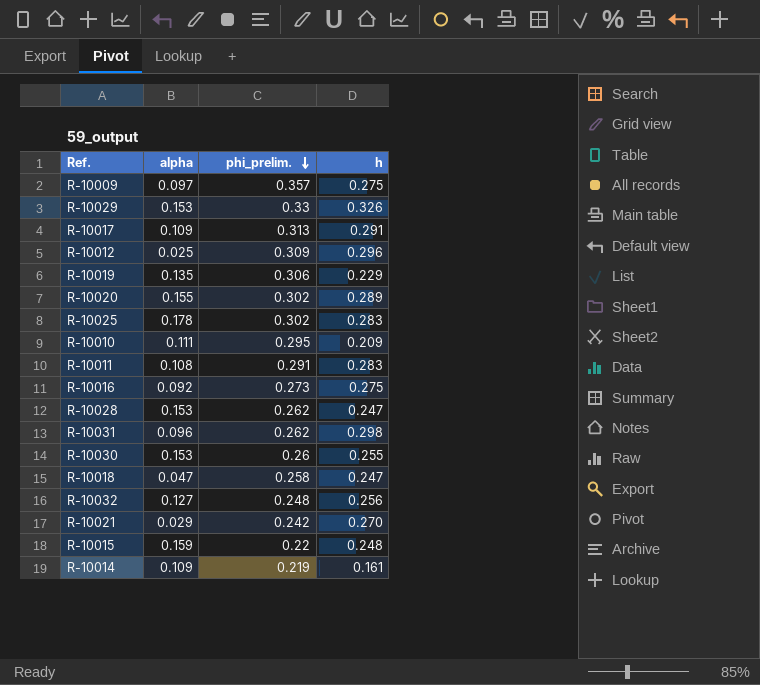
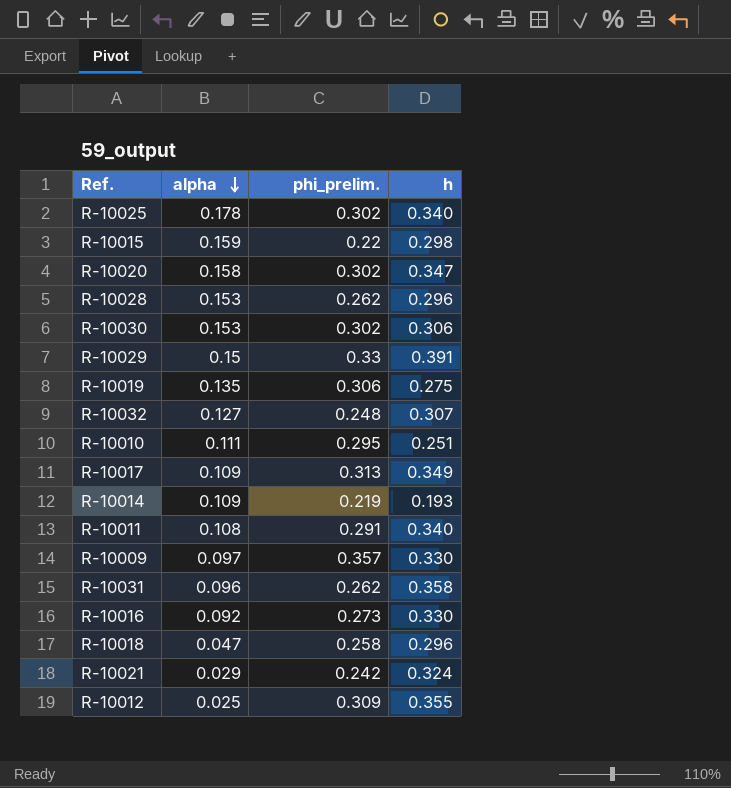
row order: phi_prelim. descending -> alpha descending
R-10025 | h: 0.283 -> 0.340
R-10015 | h: 0.248 -> 0.298
R-10020 | alpha: 0.155 -> 0.158
R-10020 | h: 0.289 -> 0.347
R-10028 | h: 0.247 -> 0.296
R-10030 | phi_prelim.: 0.26 -> 0.302
R-10030 | h: 0.255 -> 0.306
R-10029 | alpha: 0.153 -> 0.15
R-10029 | h: 0.326 -> 0.391
R-10019 | h: 0.229 -> 0.275
R-10032 | h: 0.256 -> 0.307
R-10010 | h: 0.209 -> 0.251
R-10017 | h: 0.291 -> 0.349
R-10014 | h: 0.161 -> 0.193
R-10011 | h: 0.283 -> 0.340
R-10009 | h: 0.275 -> 0.330
R-10031 | h: 0.298 -> 0.358
R-10016 | h: 0.275 -> 0.330
R-10018 | h: 0.247 -> 0.296
R-10021 | h: 0.270 -> 0.324
R-10012 | h: 0.296 -> 0.355

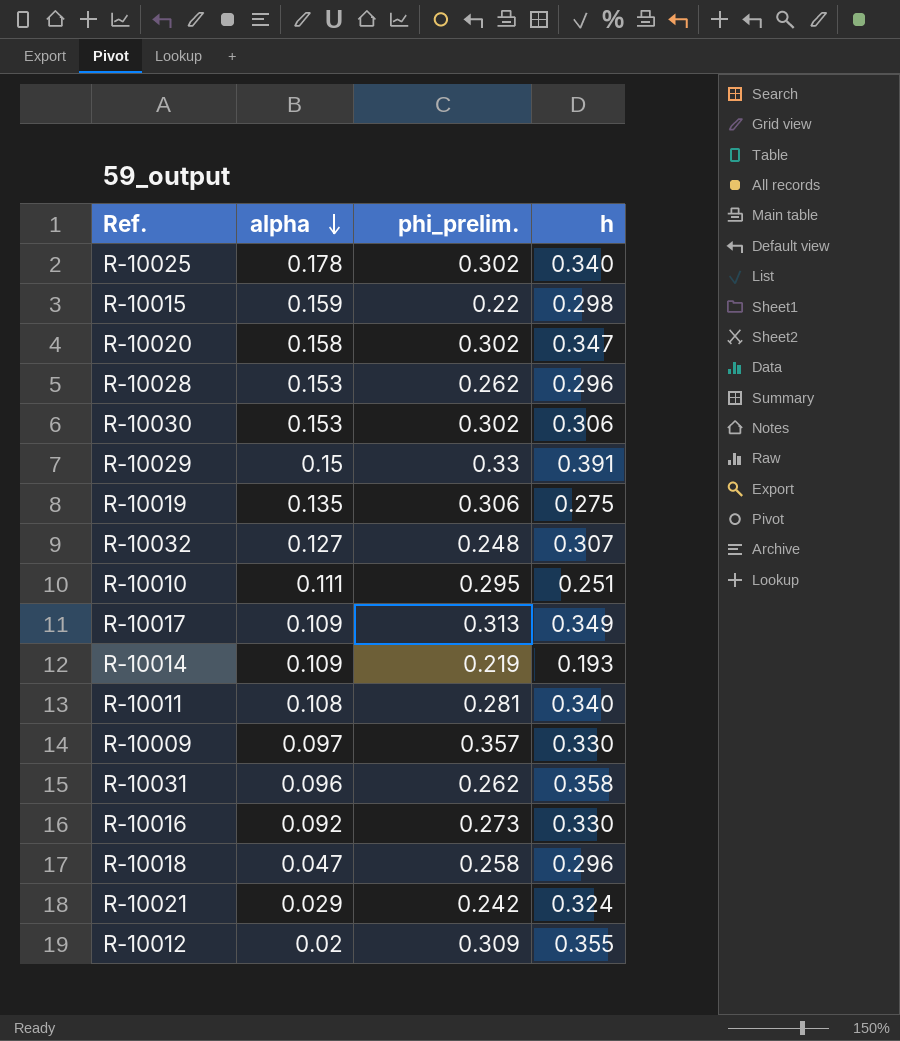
R-10011 | phi_prelim.: 0.291 -> 0.281
R-10012 | alpha: 0.025 -> 0.02

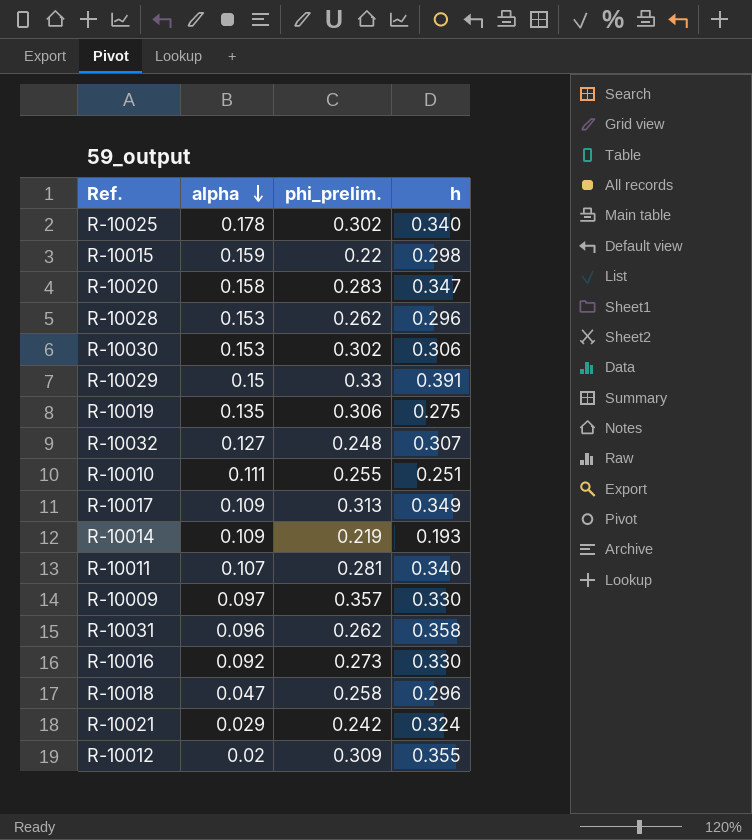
R-10020 | phi_prelim.: 0.302 -> 0.283
R-10010 | phi_prelim.: 0.295 -> 0.255
R-10011 | alpha: 0.108 -> 0.107

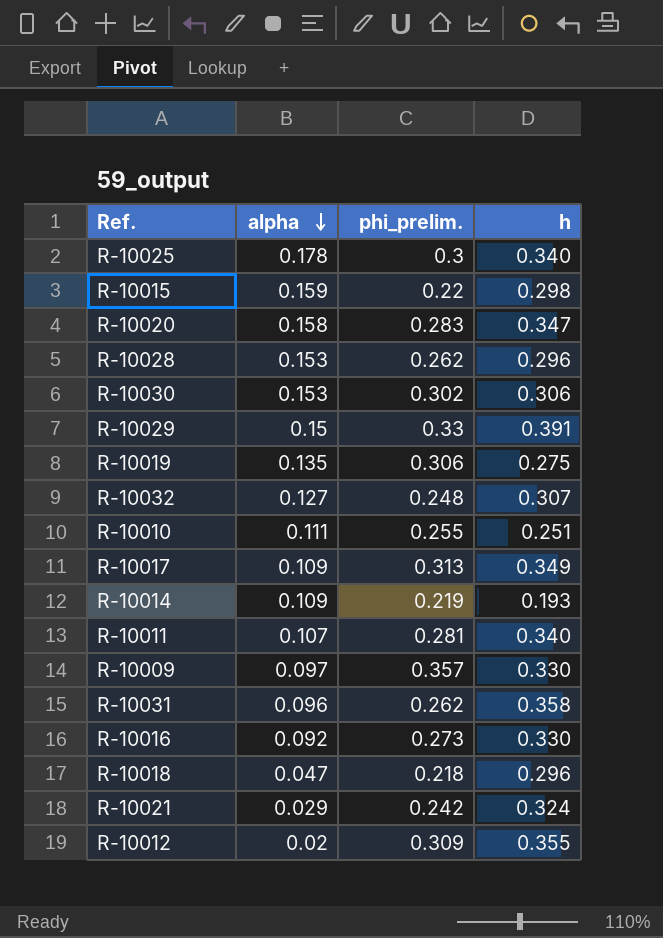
R-10025 | phi_prelim.: 0.302 -> 0.3
R-10018 | phi_prelim.: 0.258 -> 0.218

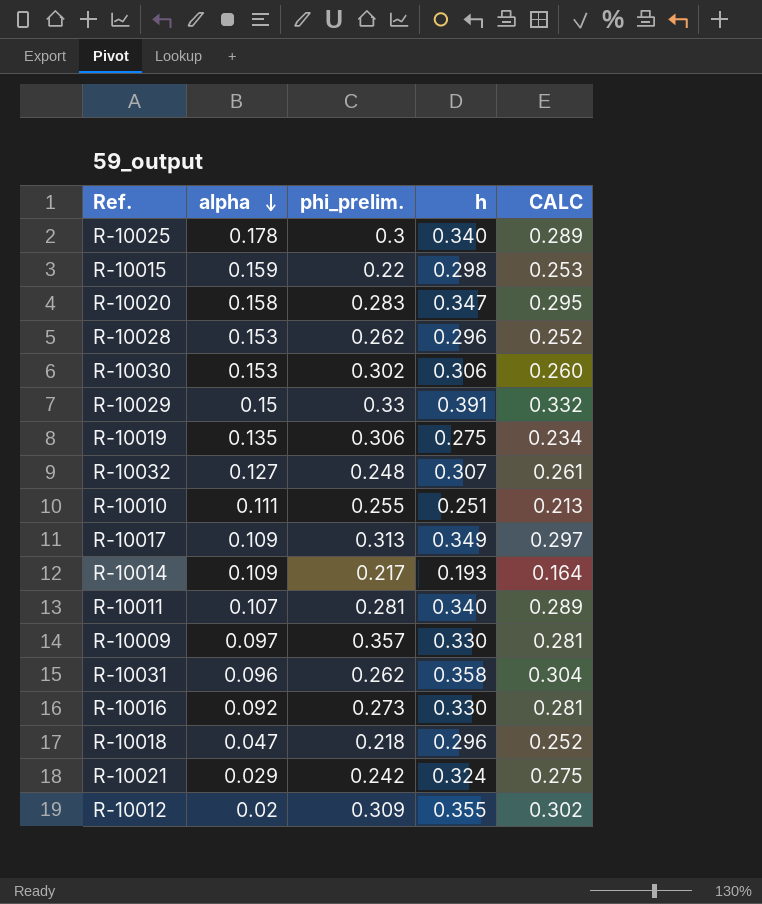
column CALC | formula: none -> [h] * 0.85
R-10014 | phi_prelim.: 0.219 -> 0.217

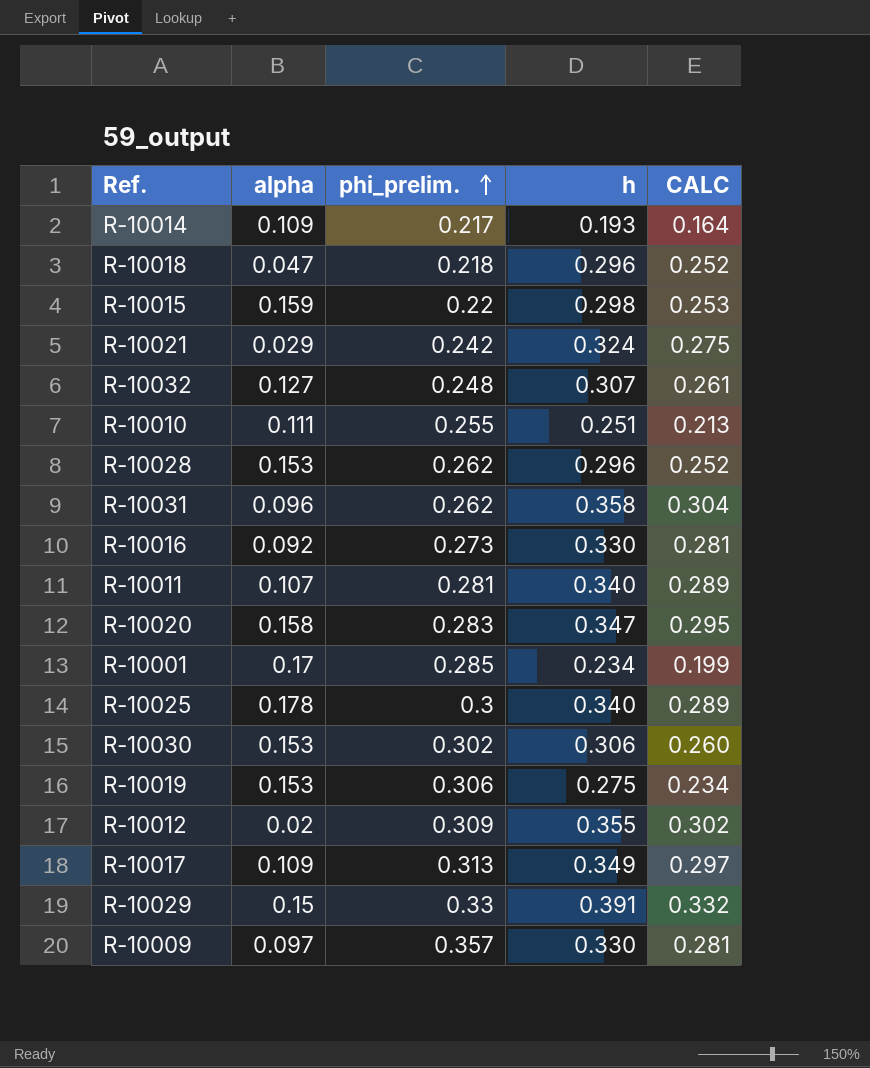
row order: alpha descending -> phi_prelim. ascending
row R-10001: none -> 0.17 | 0.285 | 0.234 | 0.199
R-10019 | alpha: 0.135 -> 0.153

